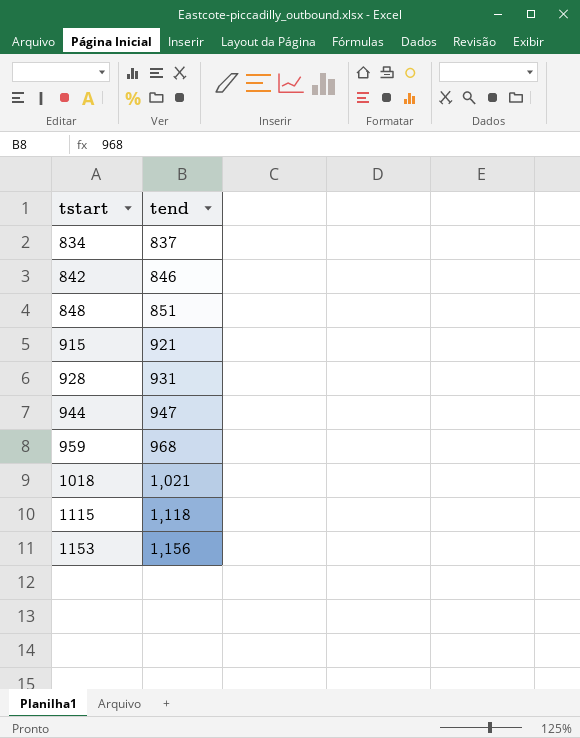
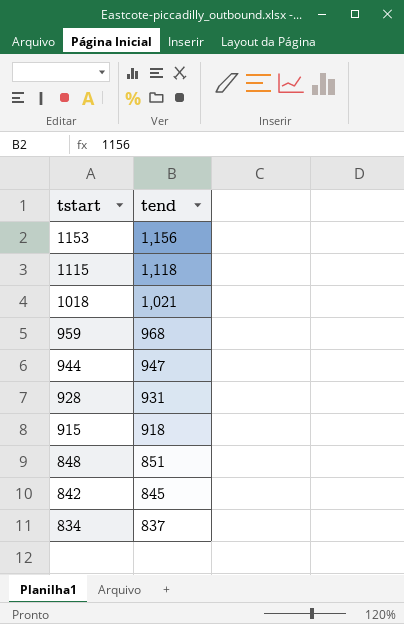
row order: tstart ascending -> tstart descending
915 | tend: 921 -> 918
842 | tend: 846 -> 845

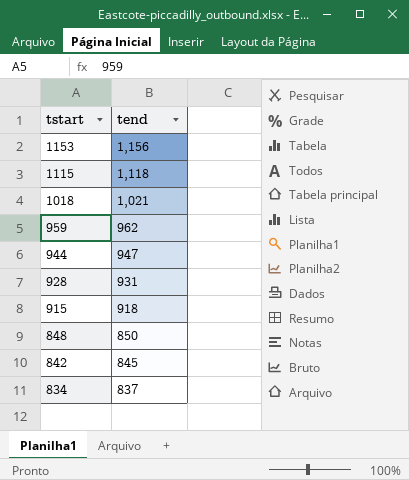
959 | tend: 968 -> 962
848 | tend: 851 -> 850

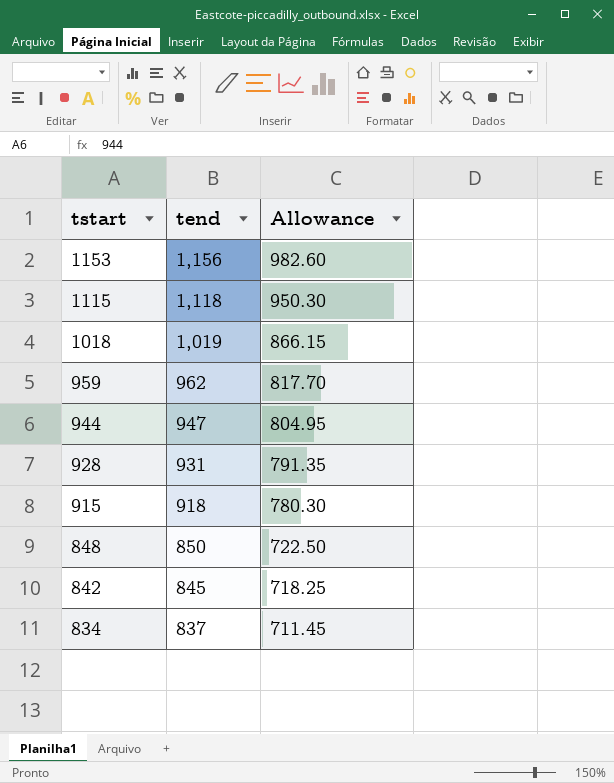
column Allowance | formula: none -> [tend] * 0.85
1018 | tend: 1,021 -> 1,019

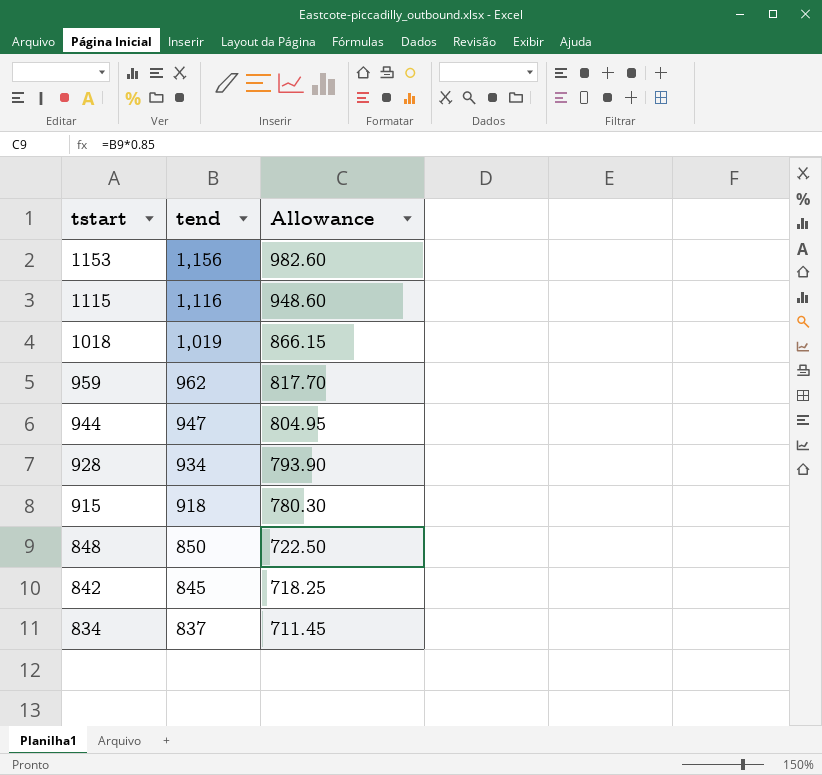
1115 | tend: 1,118 -> 1,116
1115 | Allowance: 950.30 -> 948.60
928 | tend: 931 -> 934
928 | Allowance: 791.35 -> 793.90

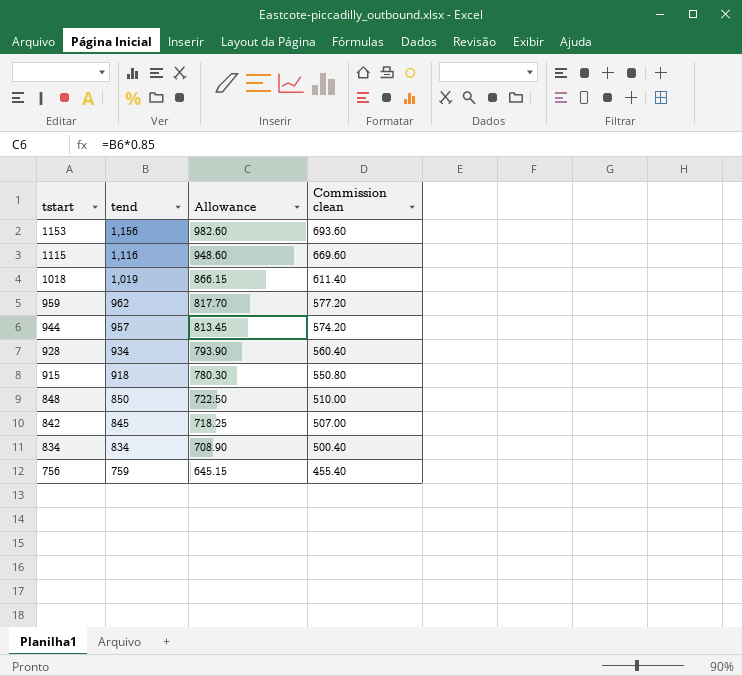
column Commission clean | formula: none -> [tend] * 0.6
944 | tend: 947 -> 957
944 | Allowance: 804.95 -> 813.45
834 | tend: 837 -> 834
834 | Allowance: 711.45 -> 708.90
row 756: none -> 759 | 645.15 | 455.40

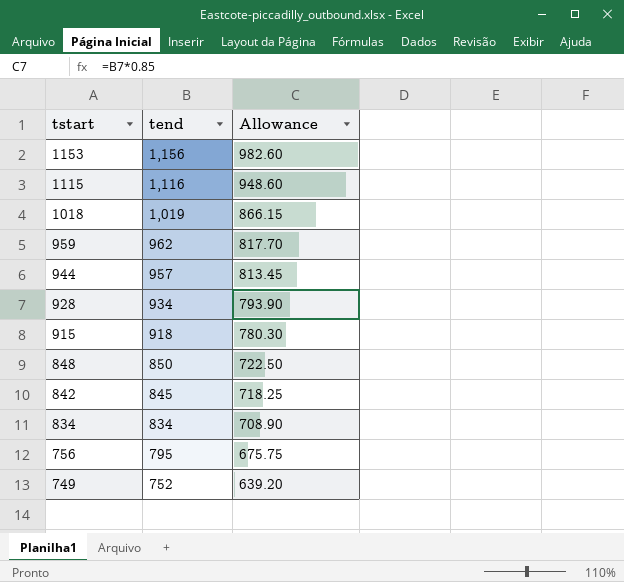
column Commission clean | formula: [tend] * 0.6 -> none
756 | tend: 759 -> 795
756 | Allowance: 645.15 -> 675.75
row 749: none -> 752 | 639.20

